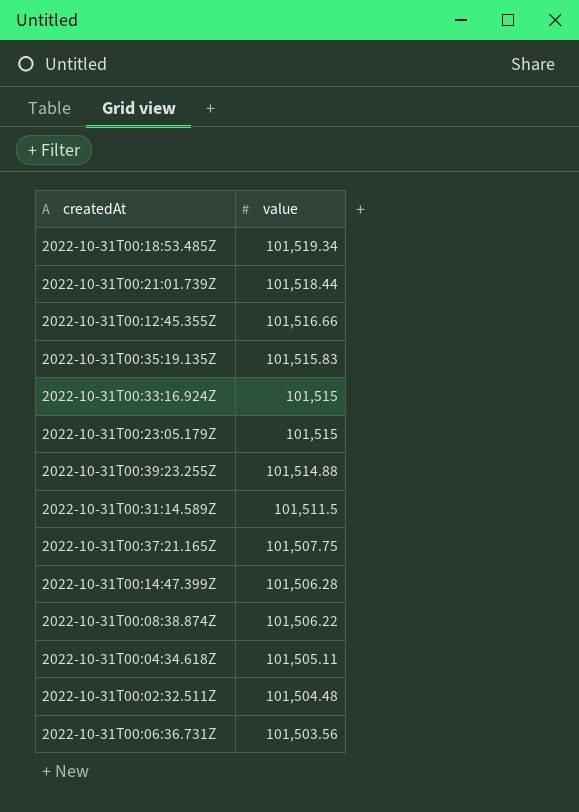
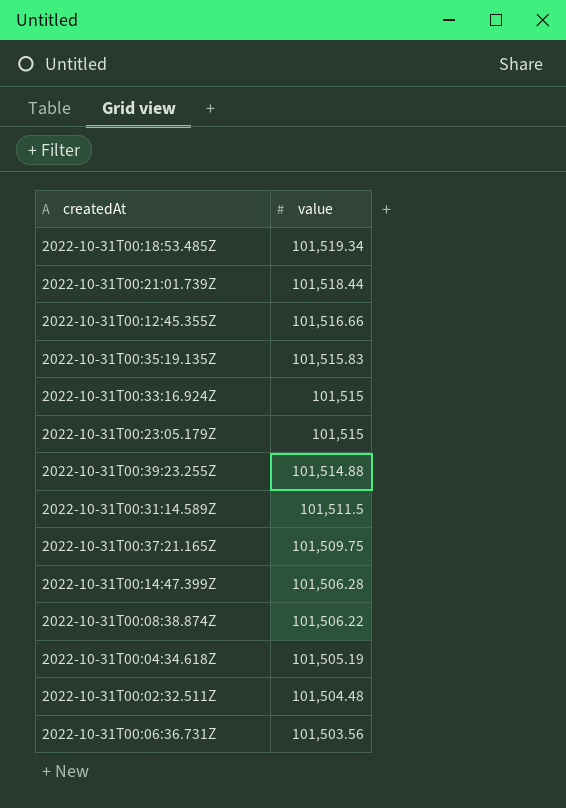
2022-10-31T00:37:21.165Z | value: 101,507.75 -> 101,509.75
2022-10-31T00:04:34.618Z | value: 101,505.11 -> 101,505.19

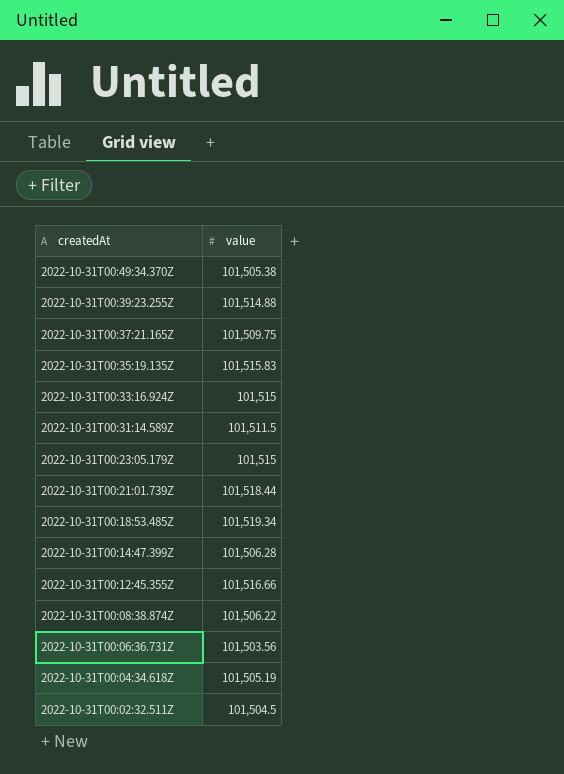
row order: value descending -> createdAt descending
row 2022-10-31T00:49:34.370Z: none -> 101,505.38
2022-10-31T00:02:32.511Z | value: 101,504.48 -> 101,504.5

